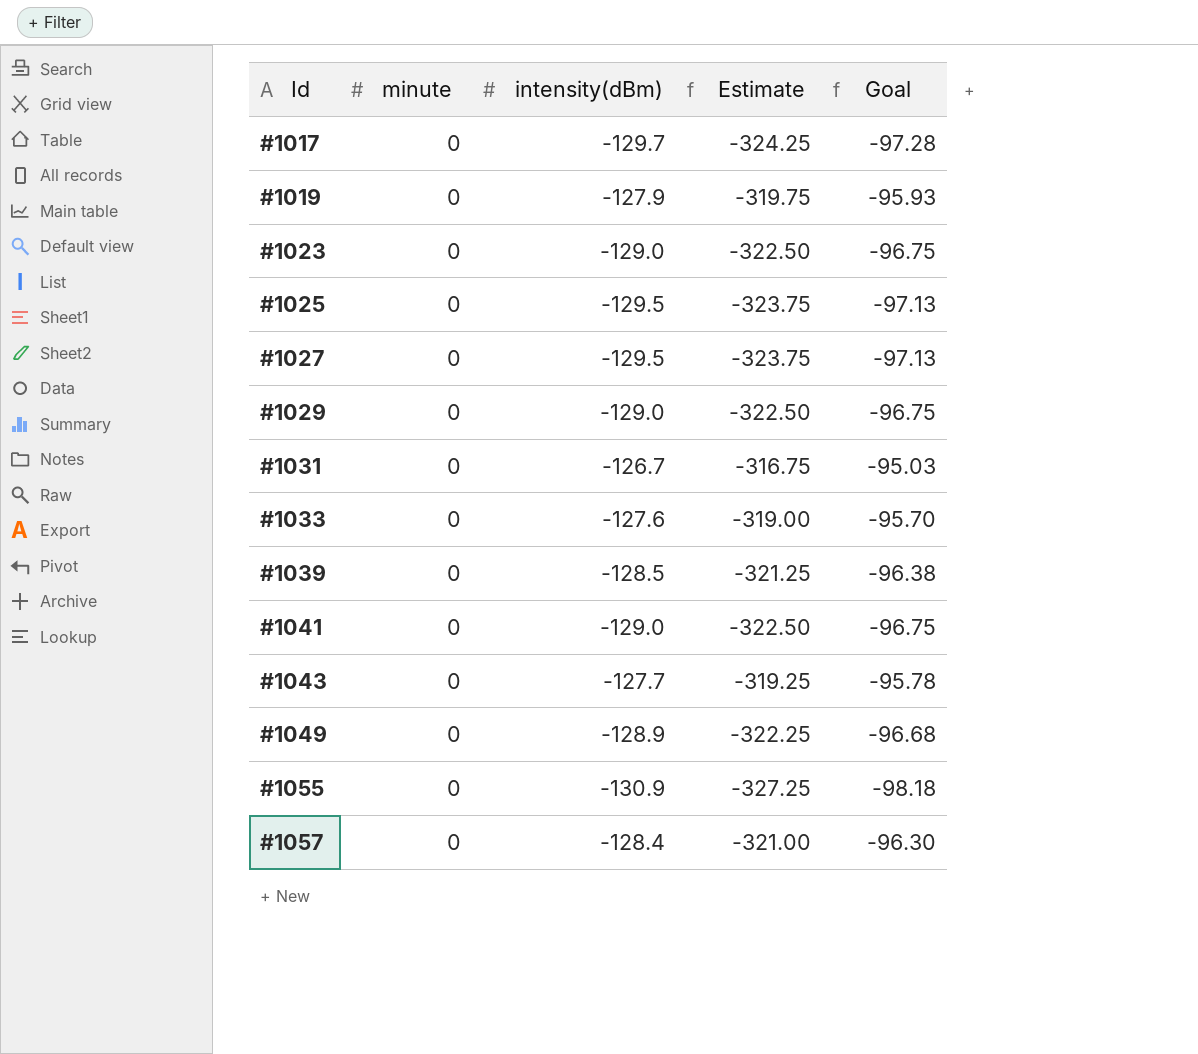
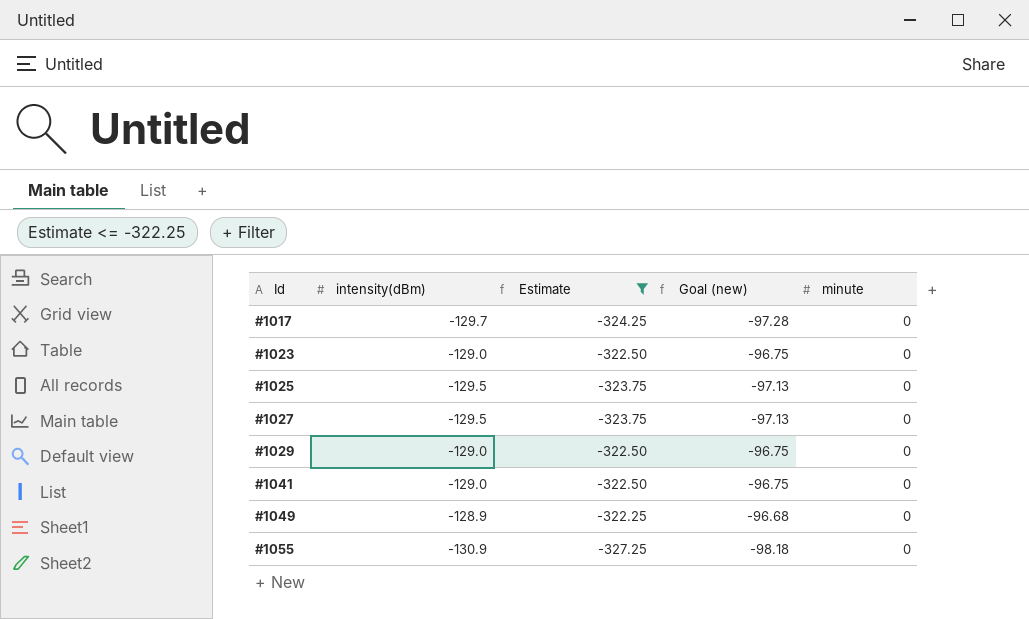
filter: none -> Estimate <= -322.25
column name: Goal -> Goal (new)
column minute | position: 2 -> 5

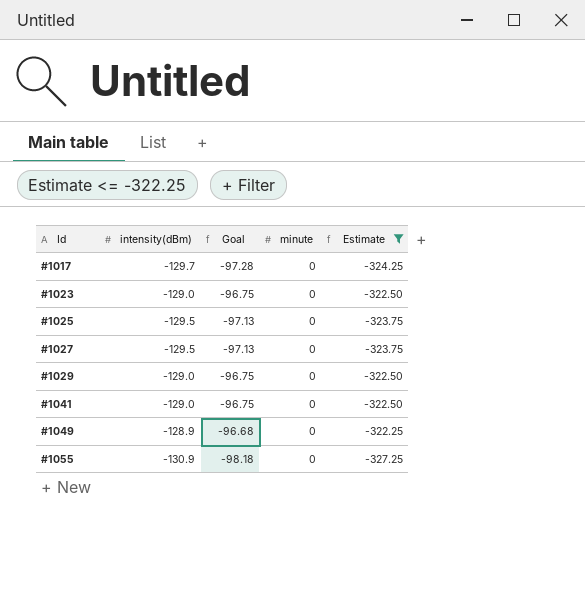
column name: Goal (new) -> Goal
column Estimate | position: 3 -> 5

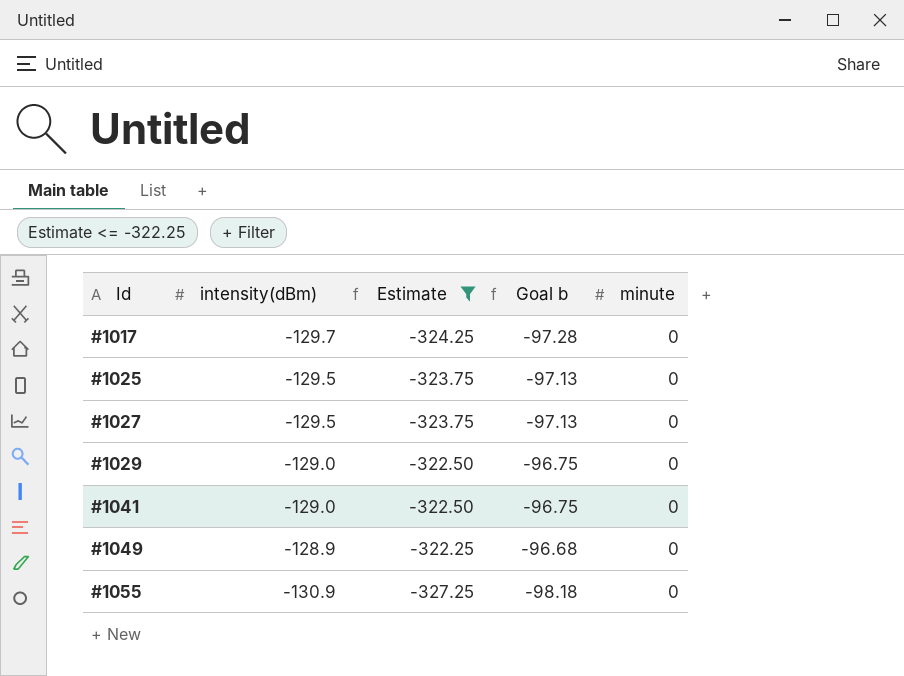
column Estimate | position: 5 -> 3
column name: Goal -> Goal b
row #1023: -129.0 | -96.75 | 0 | -322.50 -> none

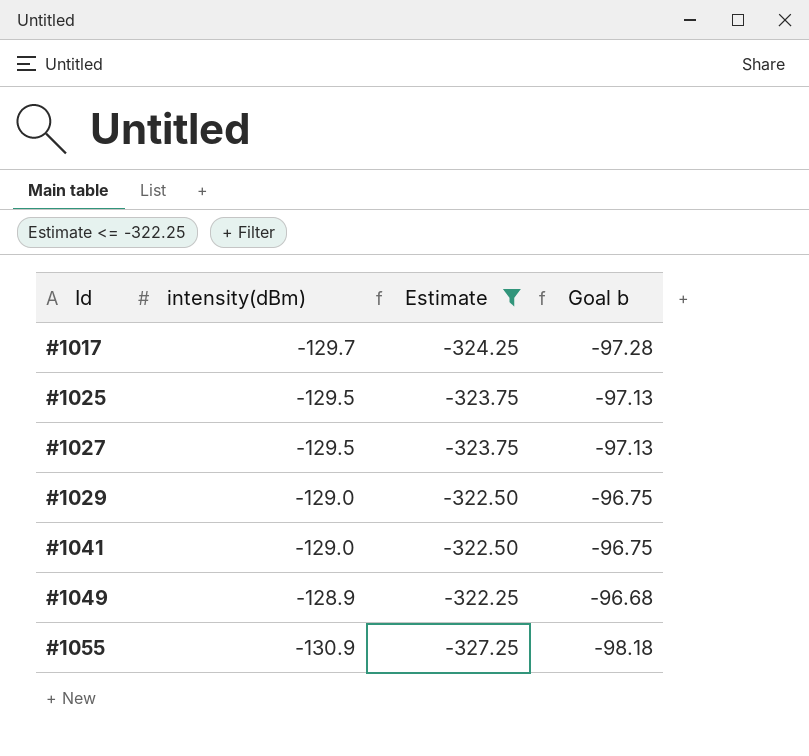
column minute | position: 5 -> none

